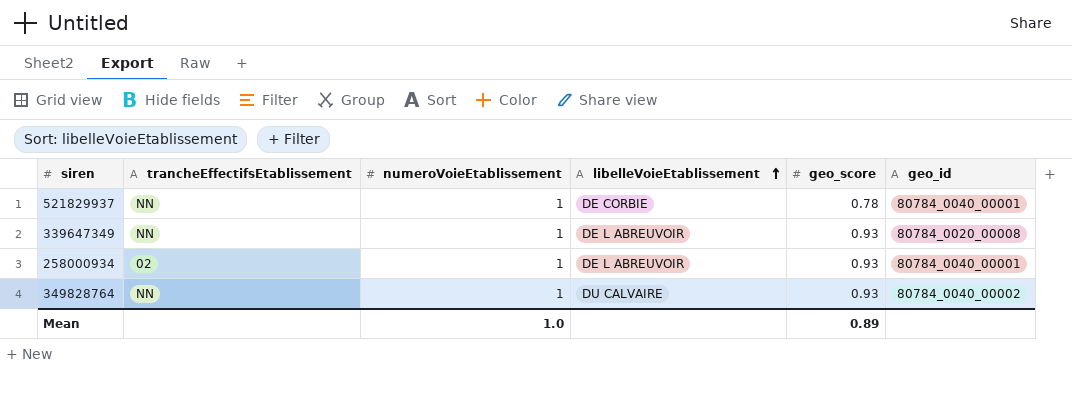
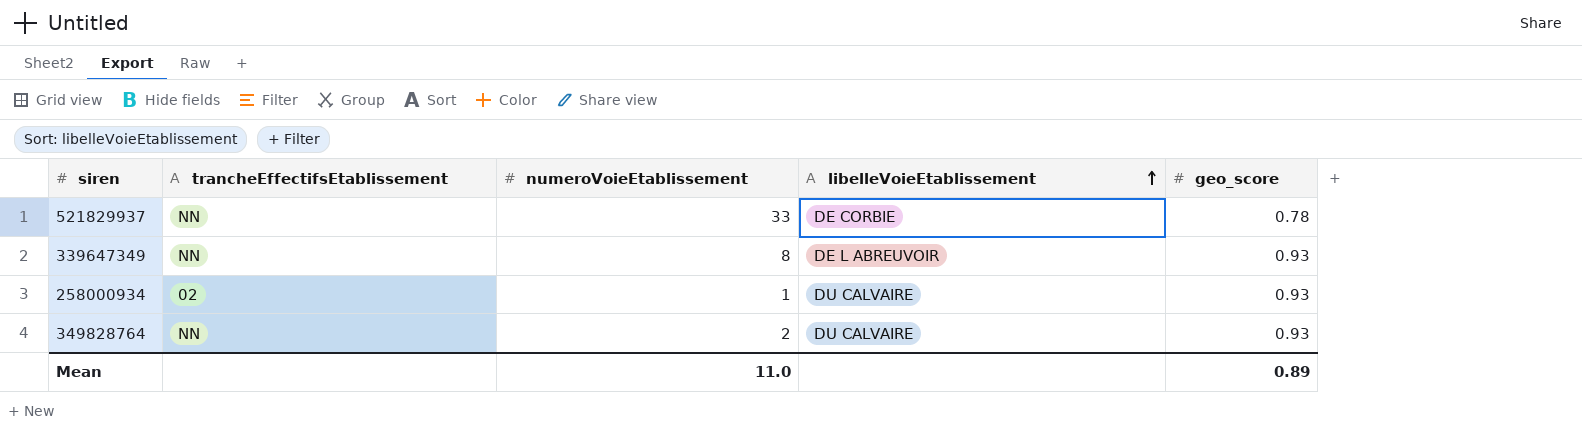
column geo_id | position: 6 -> none
521829937 | numeroVoieEtablissement: 1 -> 33
339647349 | numeroVoieEtablissement: 1 -> 8
258000934 | libelleVoieEtablissement: DE L ABREUVOIR -> DU CALVAIRE
349828764 | numeroVoieEtablissement: 1 -> 2
Mean | numeroVoieEtablissement: 1.0 -> 11.0

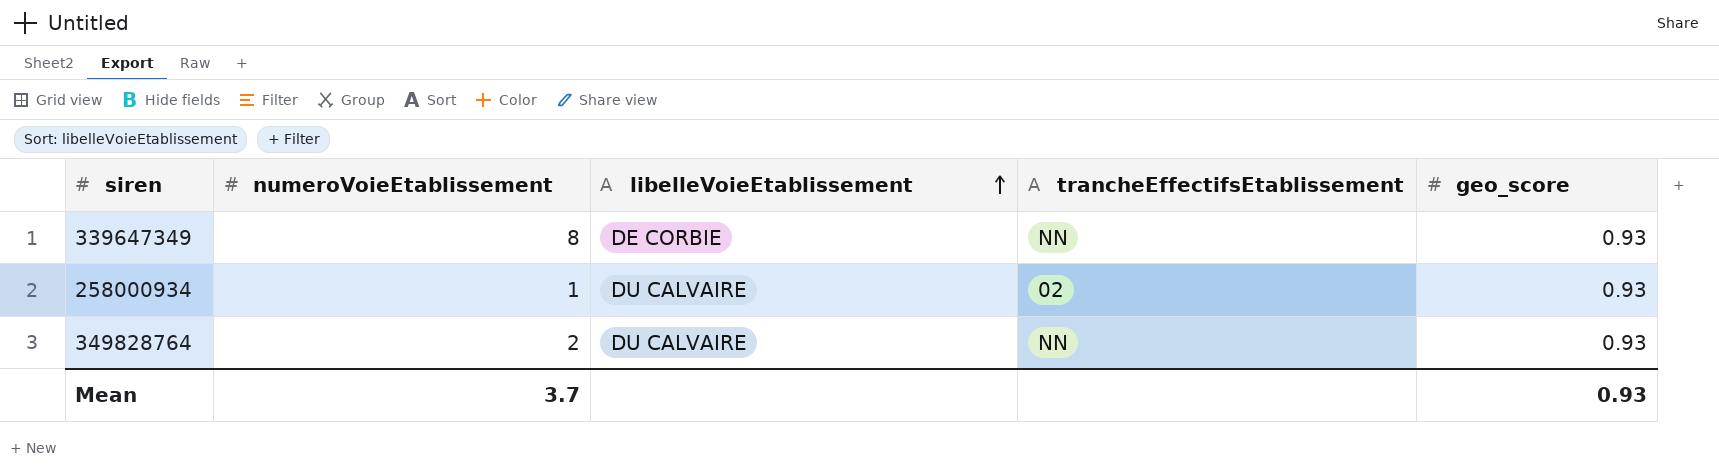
column trancheEffectifsEtablissement | position: 2 -> 4
row 521829937: NN | 33 | DE CORBIE | 0.78 -> none
339647349 | libelleVoieEtablissement: DE L ABREUVOIR -> DE CORBIE
Mean | numeroVoieEtablissement: 11.0 -> 3.7
Mean | geo_score: 0.89 -> 0.93

